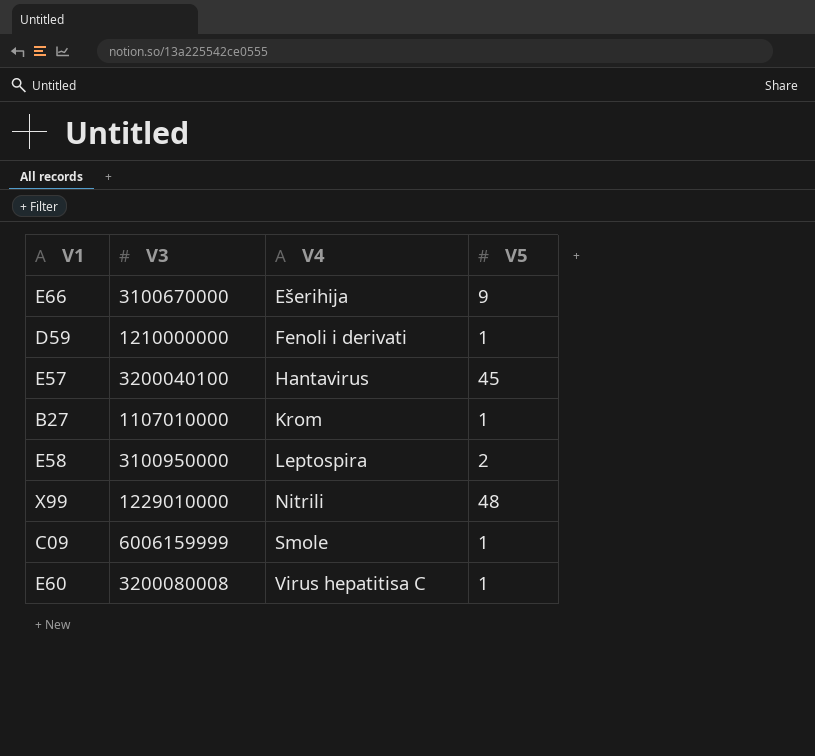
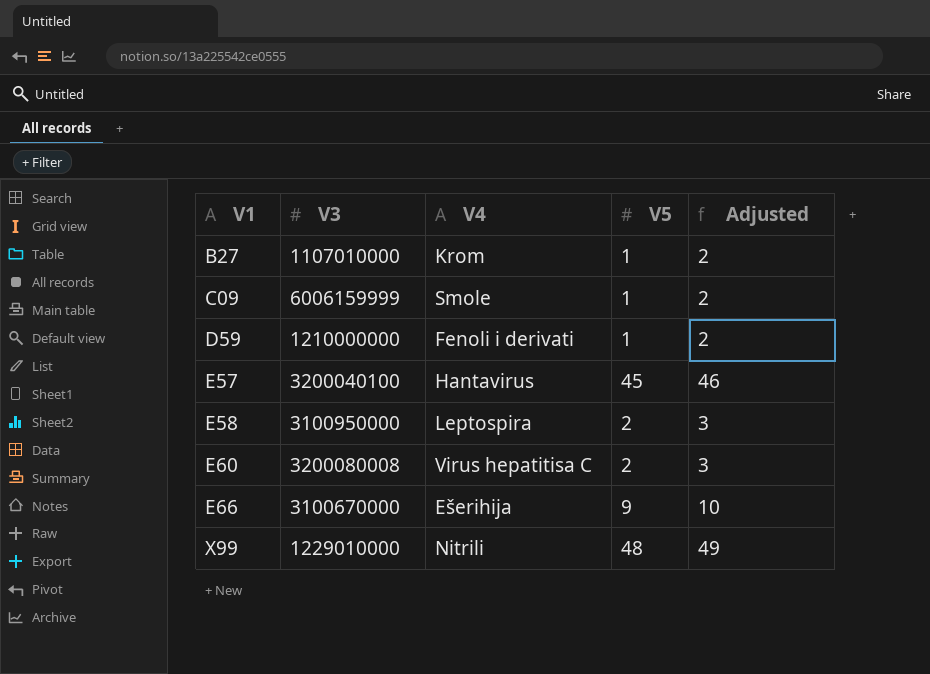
row order: V4 ascending -> V1 ascending
column Adjusted | formula: none -> [V5] + 1
E60 | V5: 1 -> 2

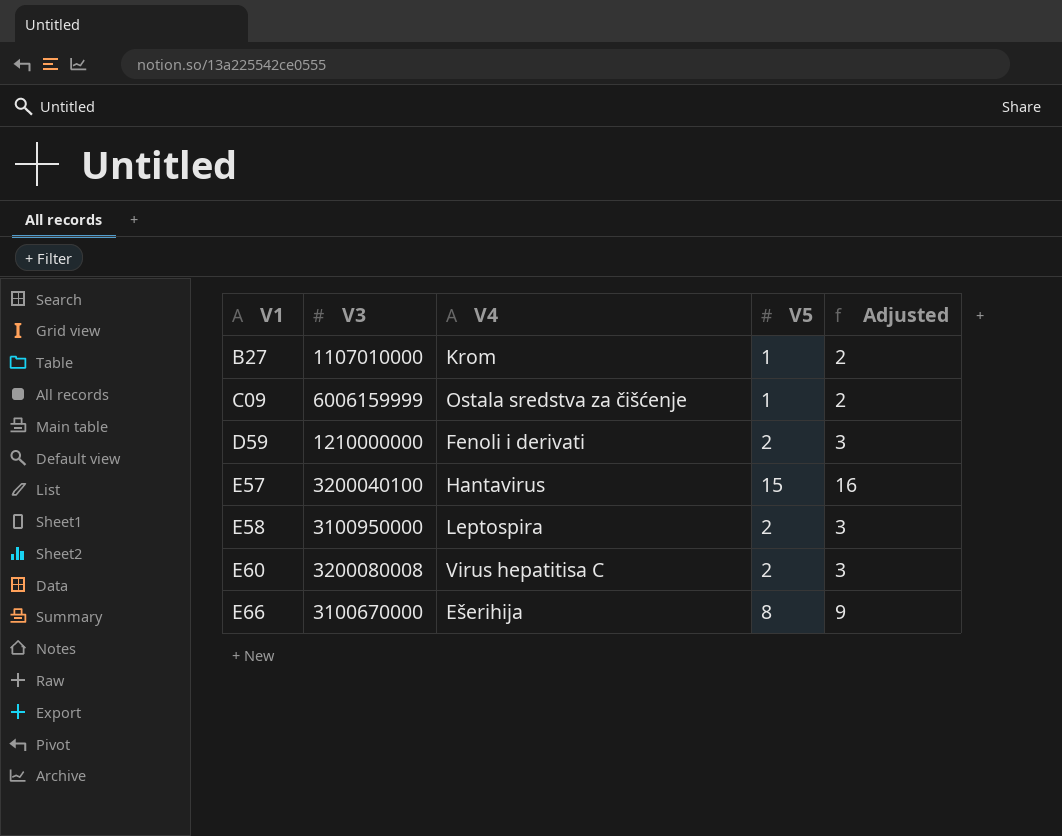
row X99: 1229010000 | Nitrili | 48 | 49 -> none
C09 | V4: Smole -> Ostala sredstva za čišćenje
D59 | V5: 1 -> 2
D59 | Adjusted: 2 -> 3
E57 | V5: 45 -> 15
E57 | Adjusted: 46 -> 16
E66 | V5: 9 -> 8
E66 | Adjusted: 10 -> 9

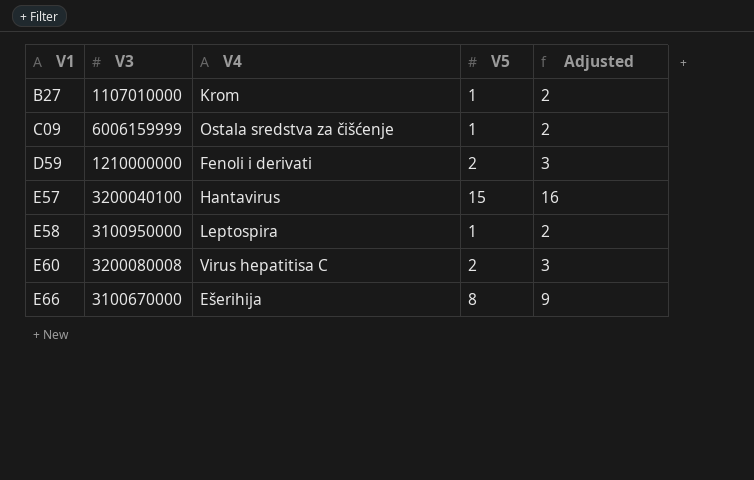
E58 | V5: 2 -> 1
E58 | Adjusted: 3 -> 2

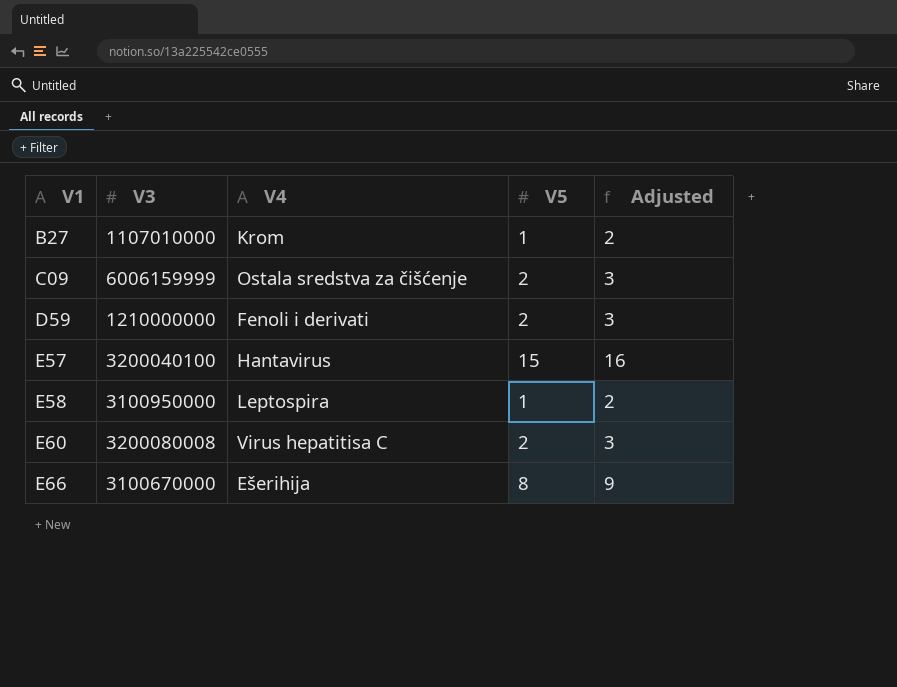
C09 | V5: 1 -> 2
C09 | Adjusted: 2 -> 3

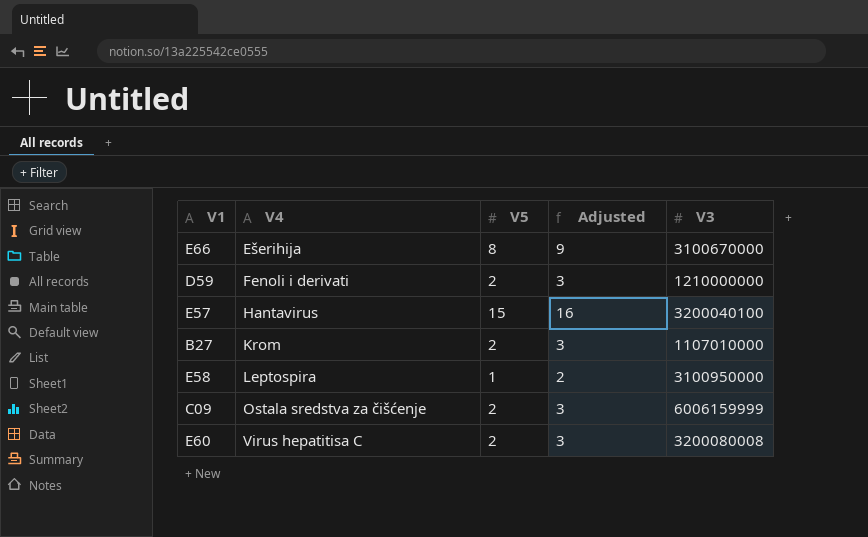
row order: V1 ascending -> V4 ascending
column V3 | position: 2 -> 5
B27 | V5: 1 -> 2
B27 | Adjusted: 2 -> 3

